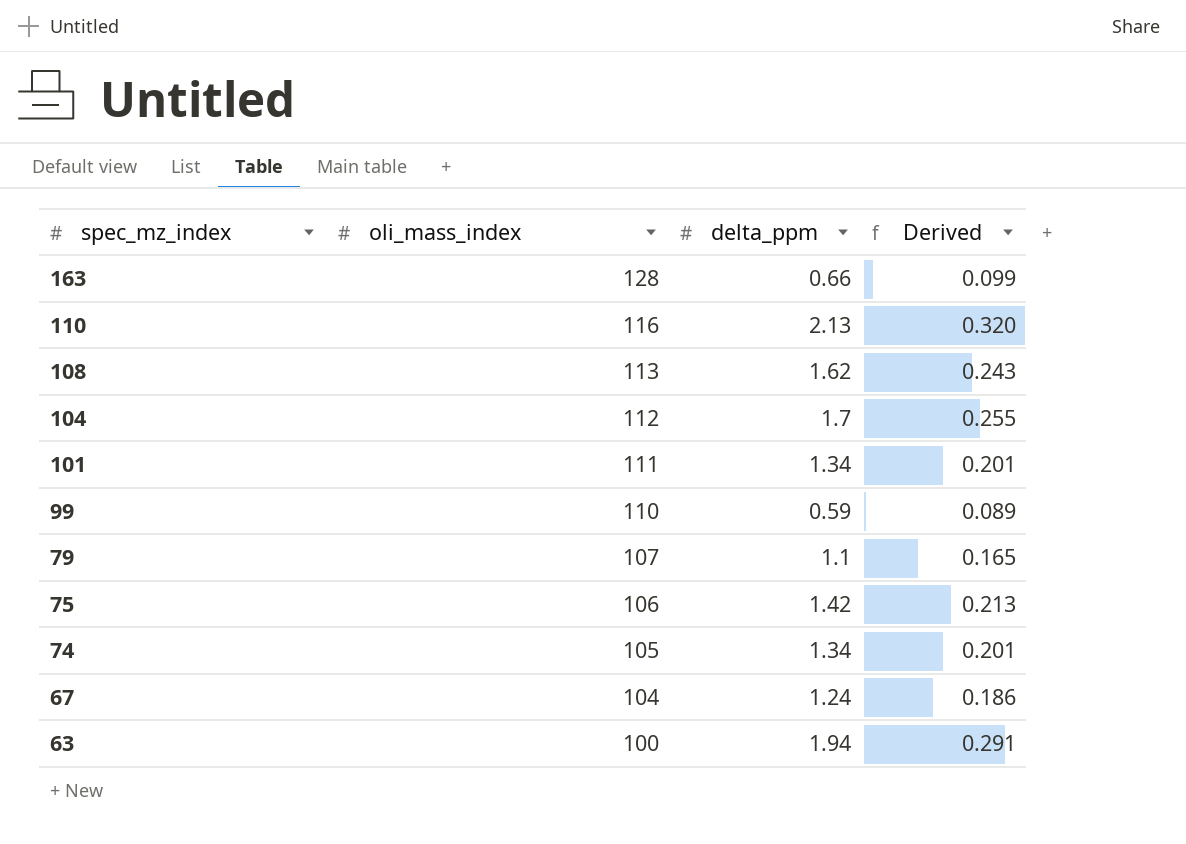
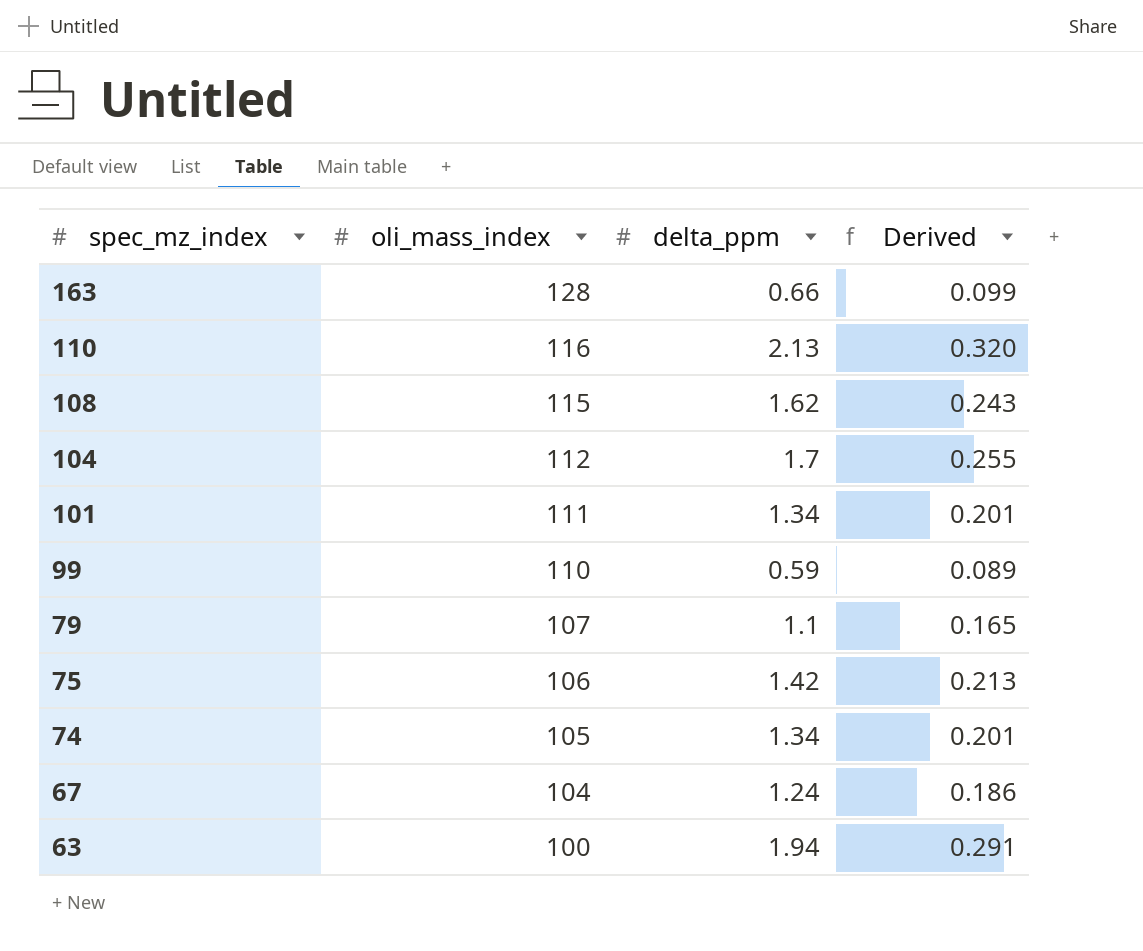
108 | oli_mass_index: 113 -> 115

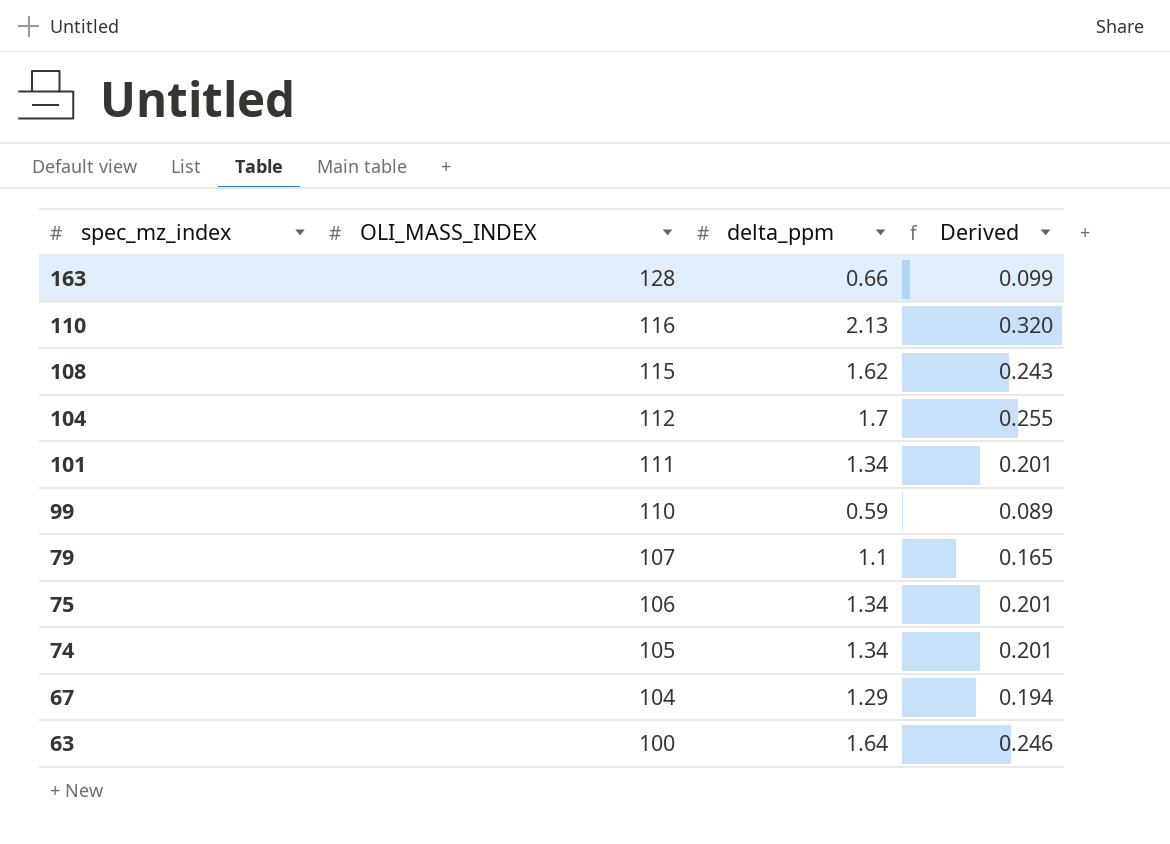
column name: oli_mass_index -> OLI_MASS_INDEX
75 | delta_ppm: 1.42 -> 1.34
75 | Derived: 0.213 -> 0.201
67 | delta_ppm: 1.24 -> 1.29
67 | Derived: 0.186 -> 0.194
63 | delta_ppm: 1.94 -> 1.64
63 | Derived: 0.291 -> 0.246

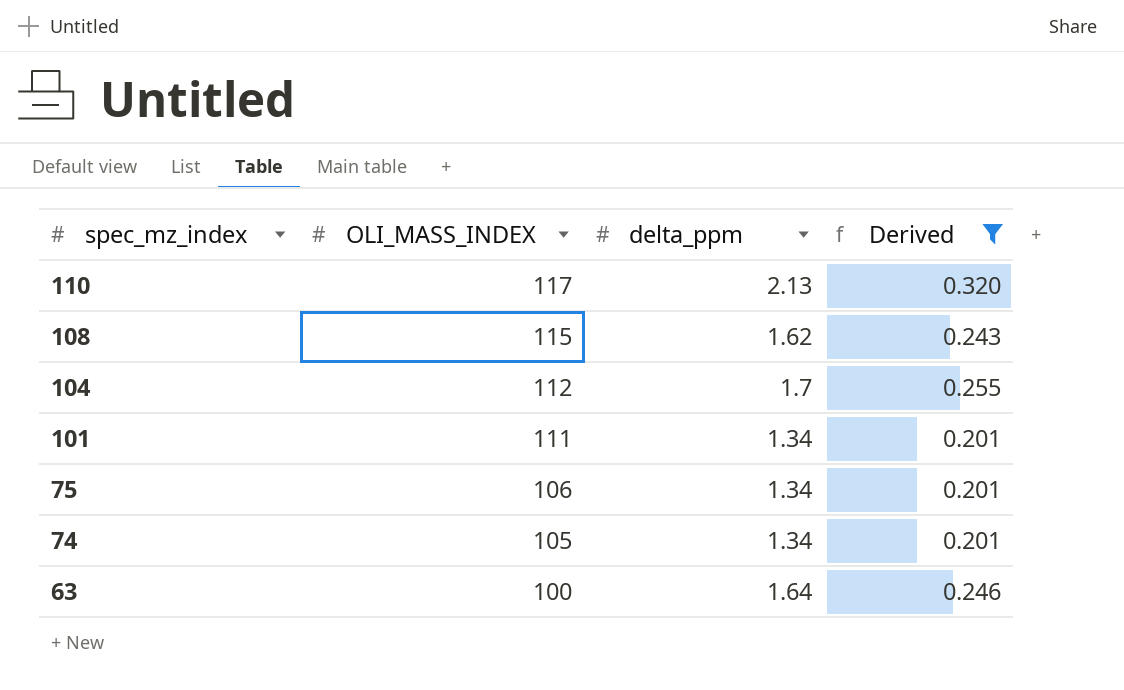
filter: none -> Derived >= 0.201
110 | OLI_MASS_INDEX: 116 -> 117

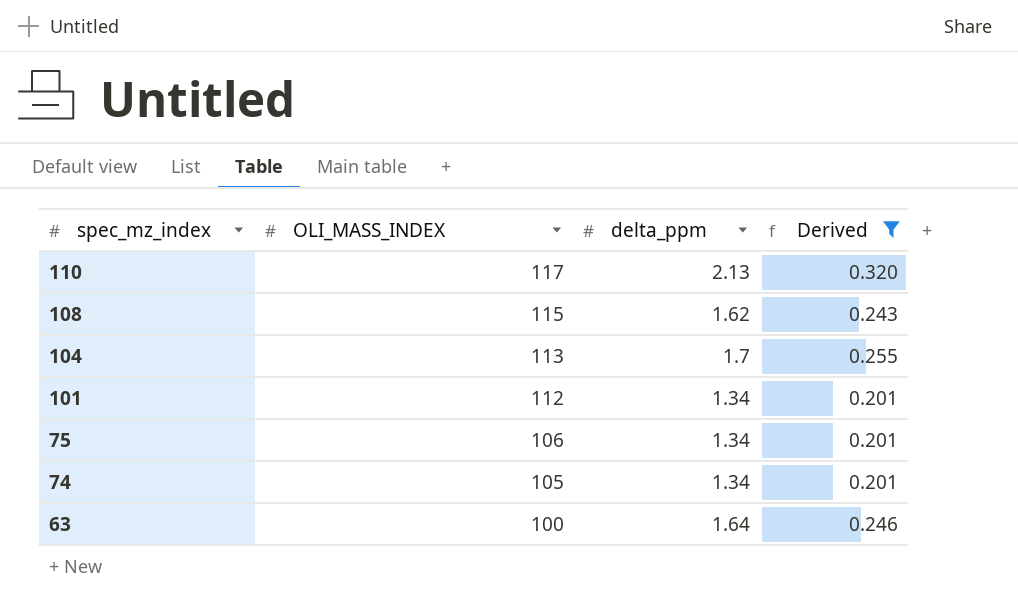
104 | OLI_MASS_INDEX: 112 -> 113
101 | OLI_MASS_INDEX: 111 -> 112

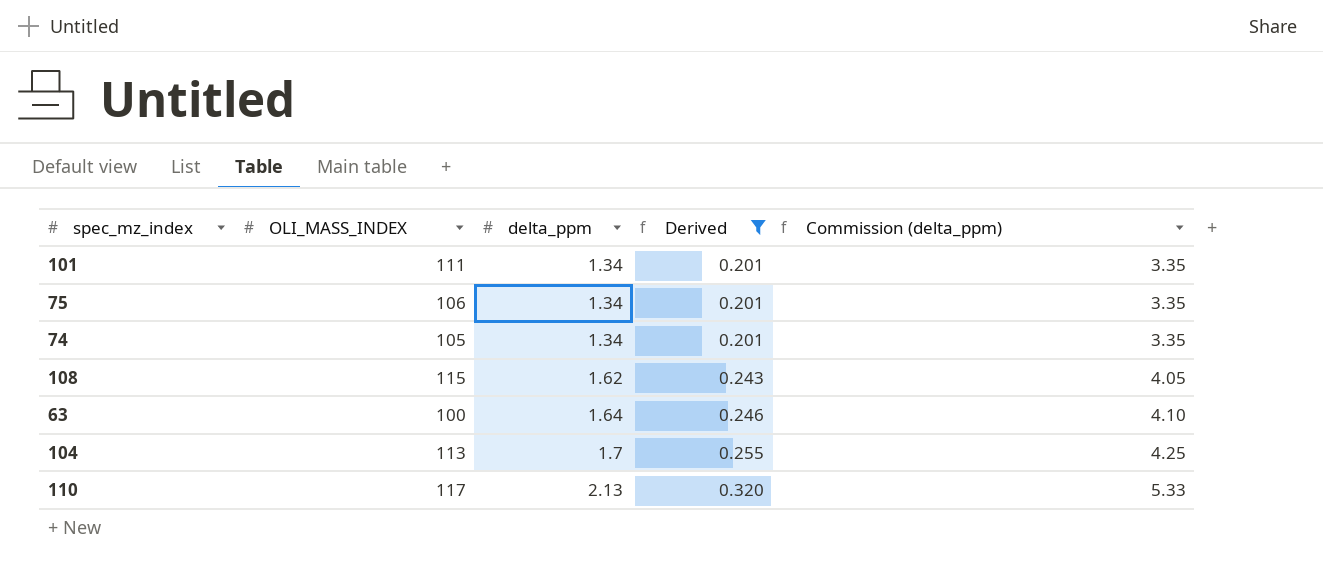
row order: spec_mz_index descending -> delta_ppm ascending
column Commission (delta_ppm) | formula: none -> [delta_ppm] * 2.5
101 | OLI_MASS_INDEX: 112 -> 111

